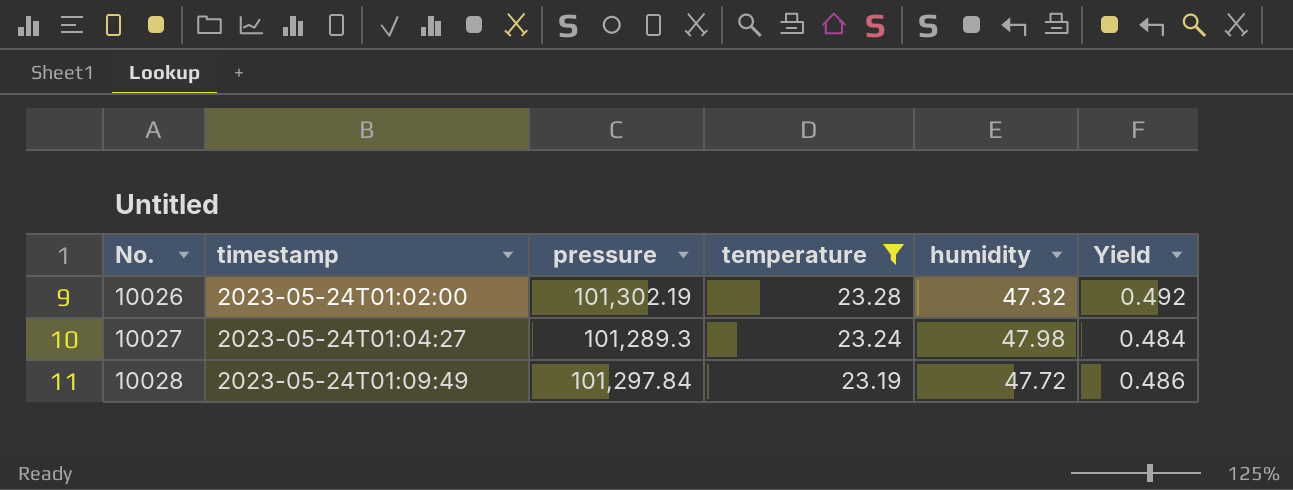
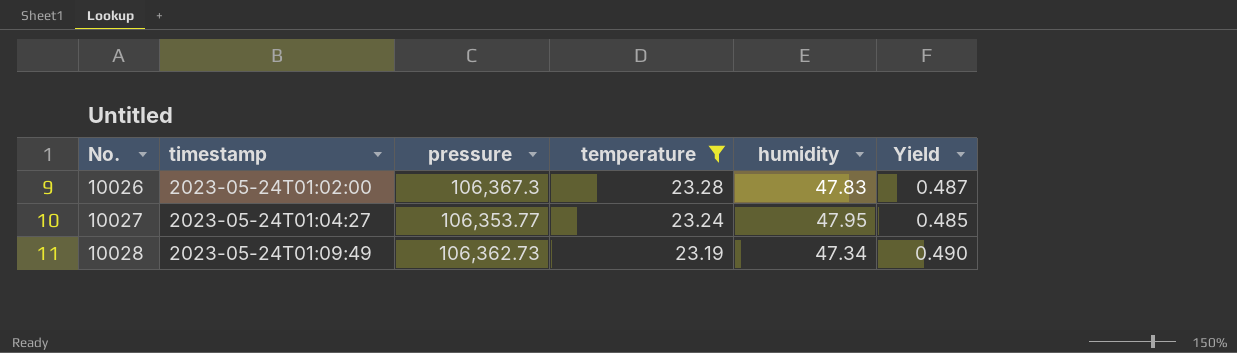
10026 | pressure: 101,302.19 -> 106,367.3
10026 | humidity: 47.32 -> 47.83
10026 | Yield: 0.492 -> 0.487
10027 | pressure: 101,289.3 -> 106,353.77
10027 | humidity: 47.98 -> 47.95
10027 | Yield: 0.484 -> 0.485
10028 | pressure: 101,297.84 -> 106,362.73
10028 | humidity: 47.72 -> 47.34
10028 | Yield: 0.486 -> 0.490

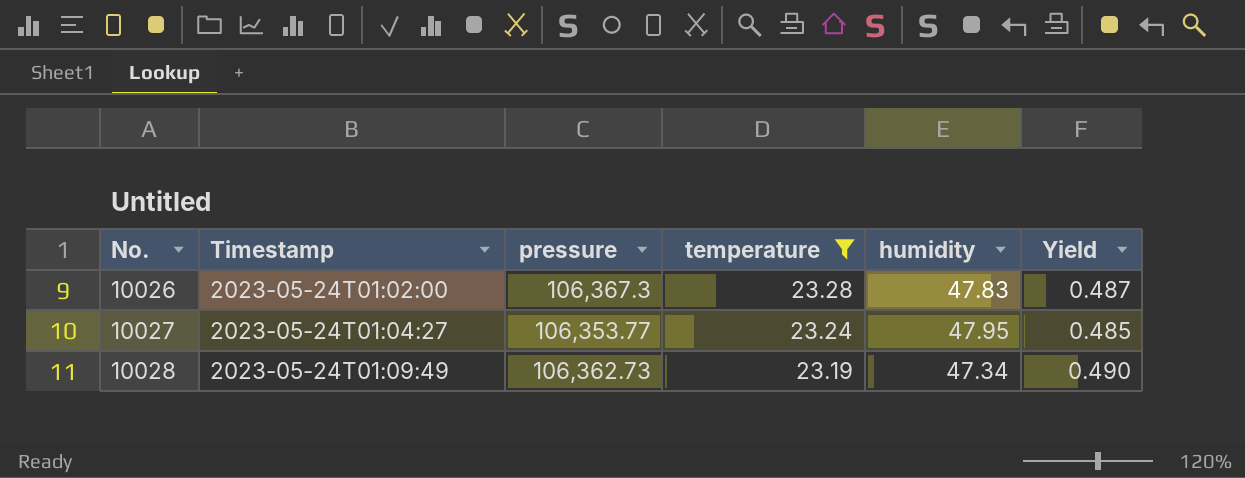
column name: timestamp -> Timestamp

